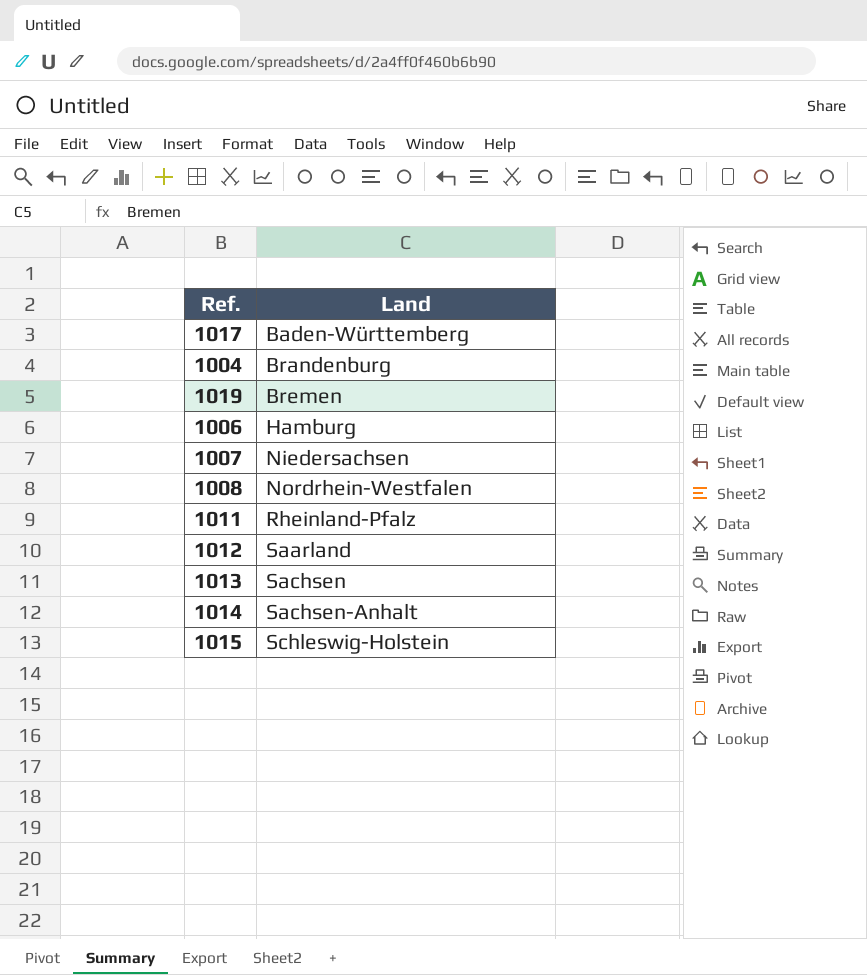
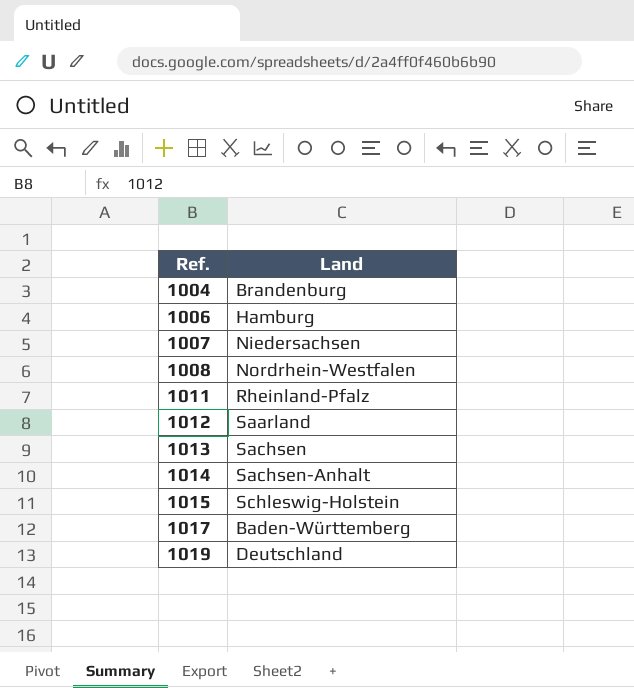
row order: Land ascending -> Ref. ascending
1019 | Land: Bremen -> Deutschland

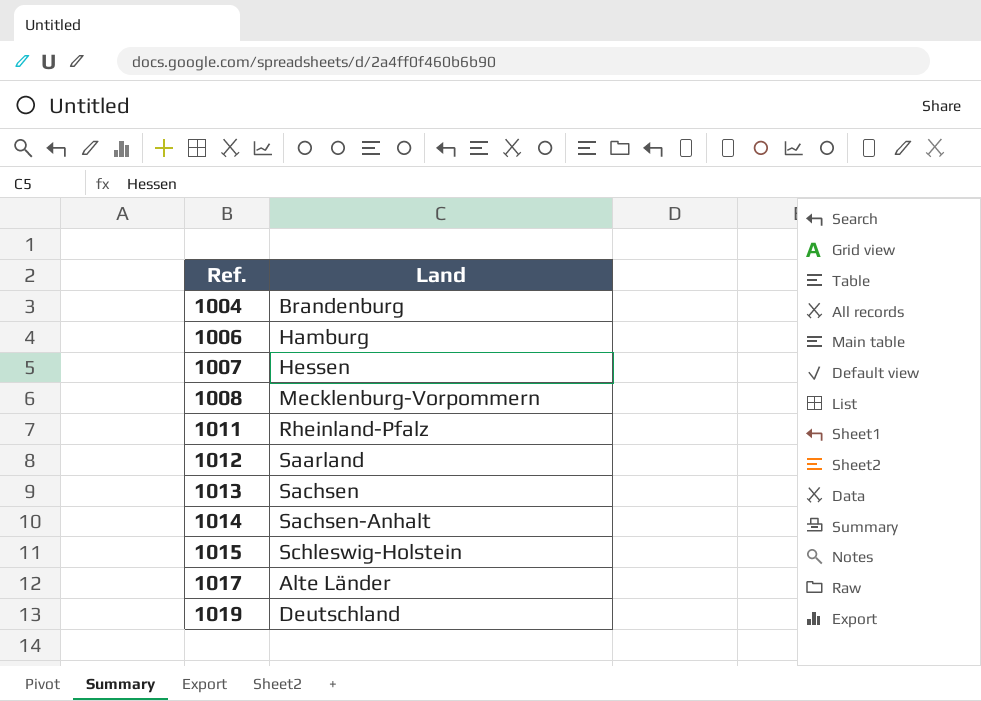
1007 | Land: Niedersachsen -> Hessen
1008 | Land: Nordrhein-Westfalen -> Mecklenburg-Vorpommern
1017 | Land: Baden-Württemberg -> Alte Länder

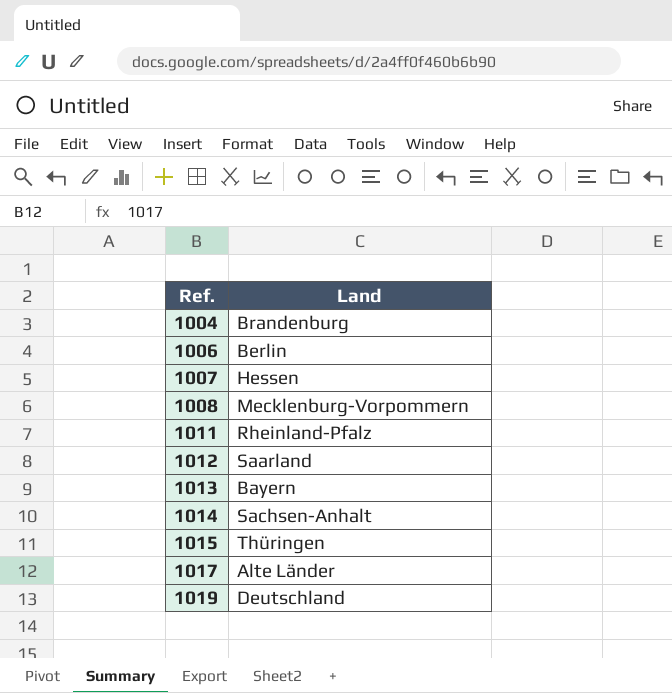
1006 | Land: Hamburg -> Berlin
1013 | Land: Sachsen -> Bayern
1015 | Land: Schleswig-Holstein -> Thüringen

